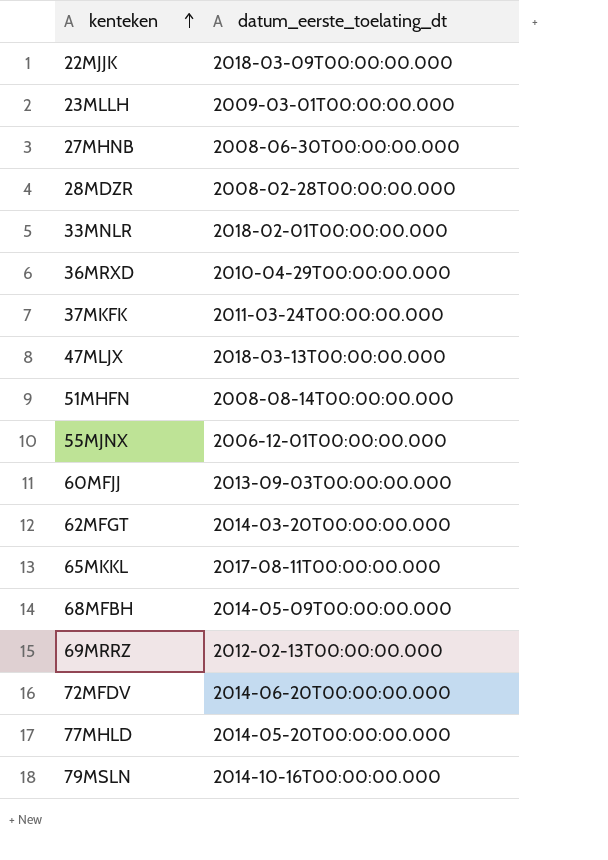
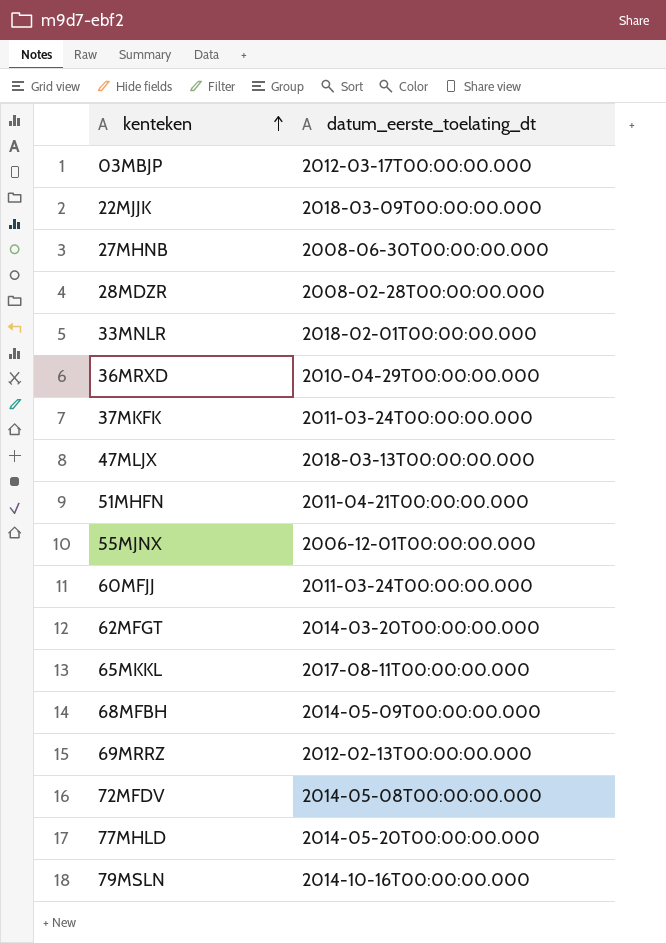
row 23MLLH: 2009-03-01T00:00:00.000 -> none
row 03MBJP: none -> 2012-03-17T00:00:00.000
51MHFN | datum_eerste_toelating_dt: 2008-08-14T00:00:00.000 -> 2011-04-21T00:00:00.000
60MFJJ | datum_eerste_toelating_dt: 2013-09-03T00:00:00.000 -> 2011-03-24T00:00:00.000
72MFDV | datum_eerste_toelating_dt: 2014-06-20T00:00:00.000 -> 2014-05-08T00:00:00.000

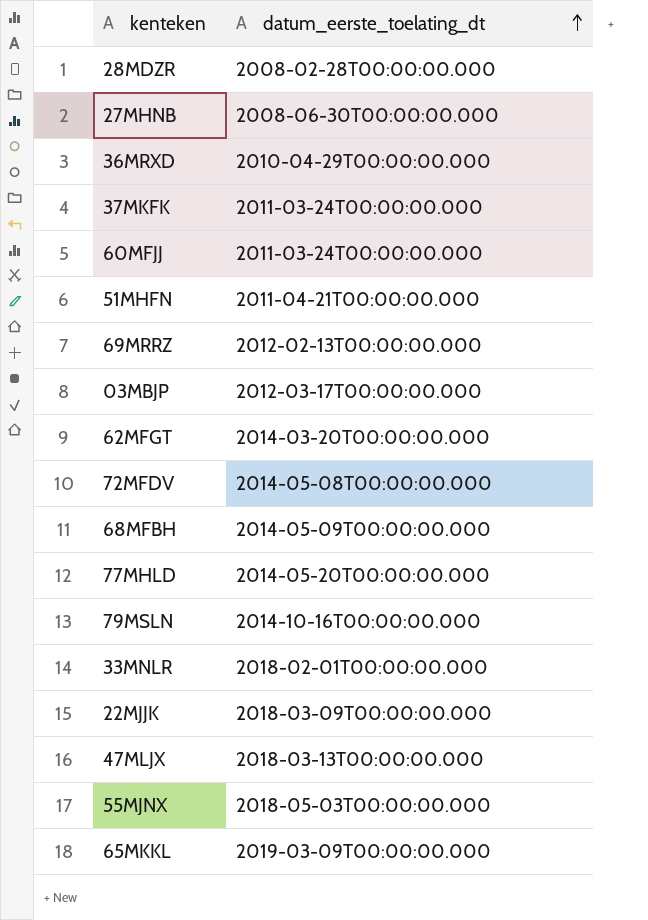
row order: kenteken ascending -> datum_eerste_toelating_dt ascending
55MJNX | datum_eerste_toelating_dt: 2006-12-01T00:00:00.000 -> 2018-05-03T00:00:00.000
65MKKL | datum_eerste_toelating_dt: 2017-08-11T00:00:00.000 -> 2019-03-09T00:00:00.000

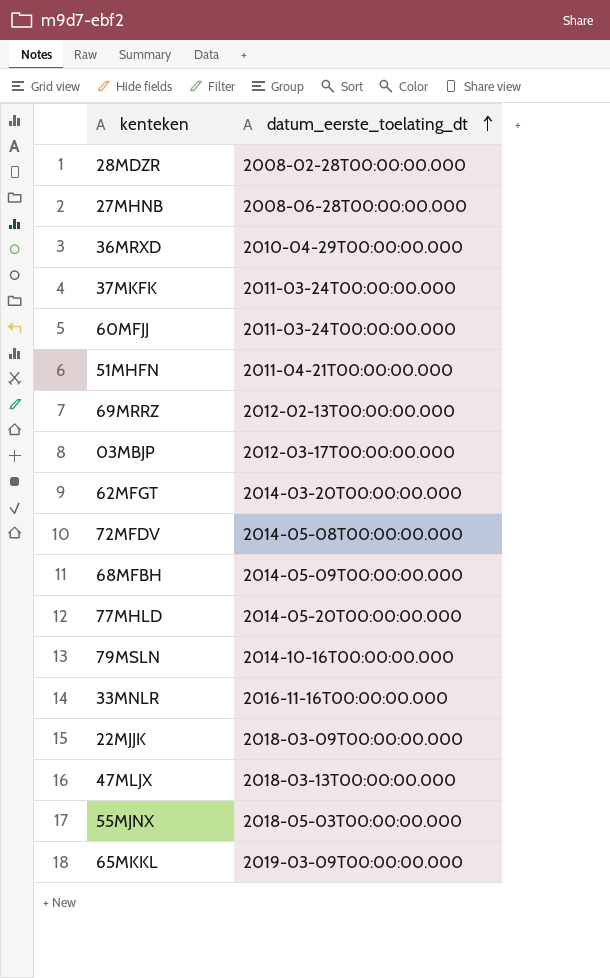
27MHNB | datum_eerste_toelating_dt: 2008-06-30T00:00:00.000 -> 2008-06-28T00:00:00.000
33MNLR | datum_eerste_toelating_dt: 2018-02-01T00:00:00.000 -> 2016-11-16T00:00:00.000

